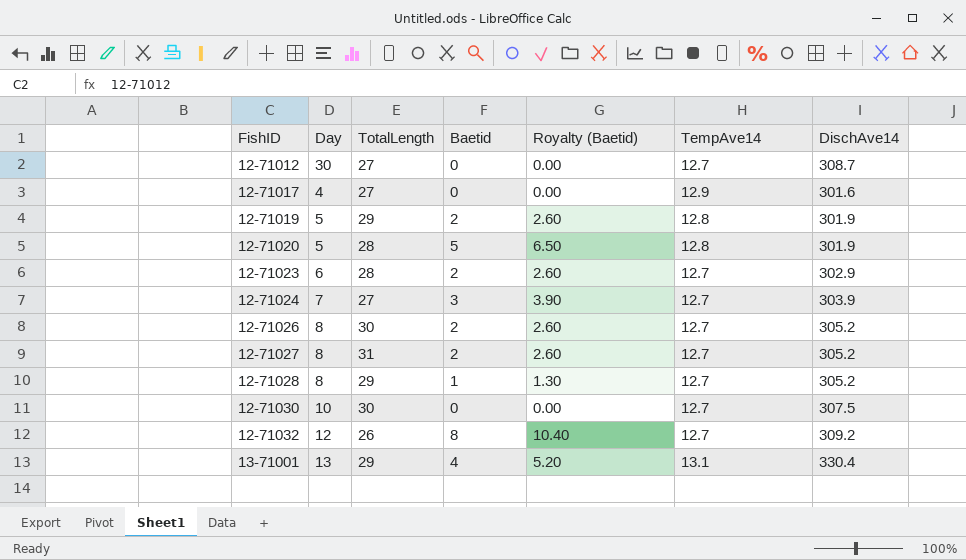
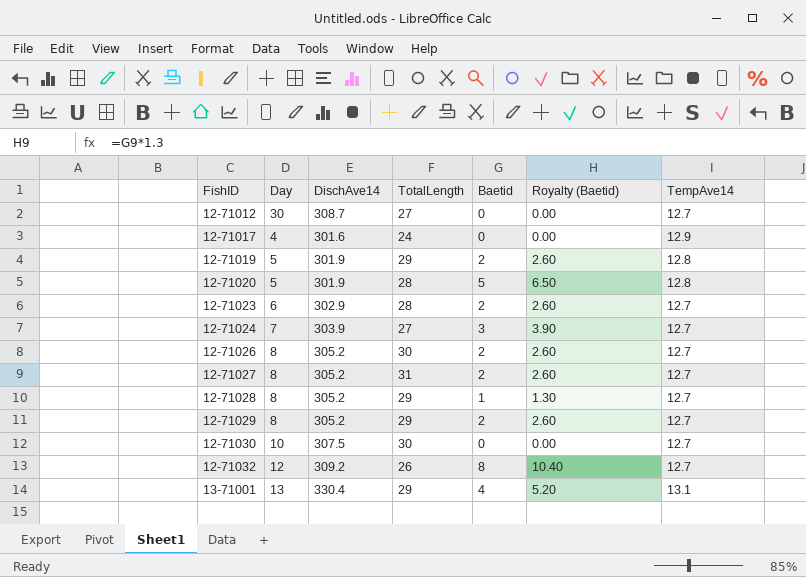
column DischAve14 | position: 7 -> 3
12-71017 | TotalLength: 27 -> 24
row 12-71029: none -> 8 | 305.2 | 29 | 2 | 2.60 | 12.7

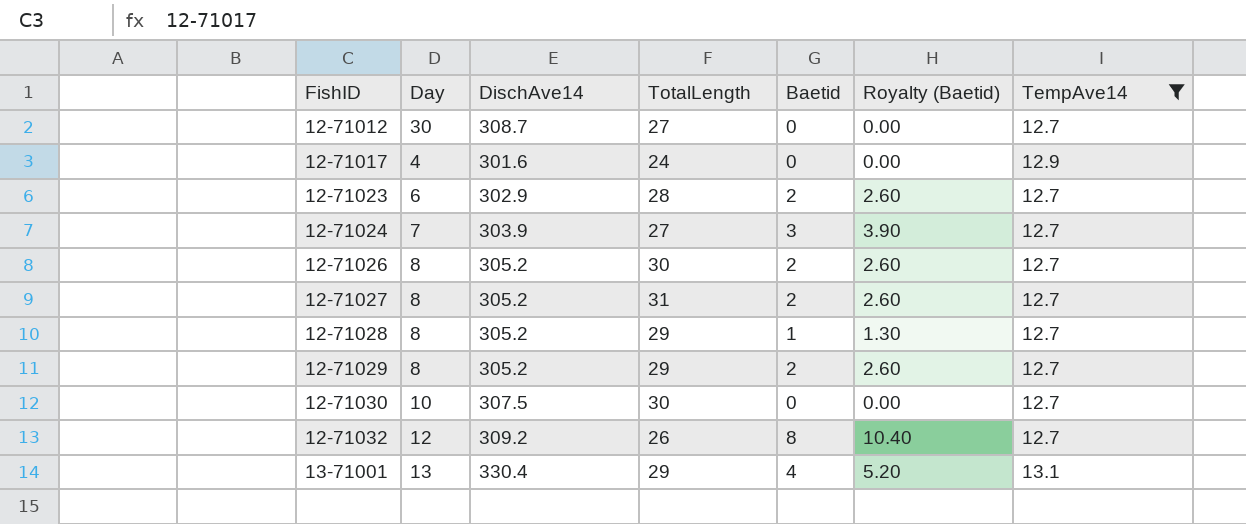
filter: none -> TempAve14 != 12.8

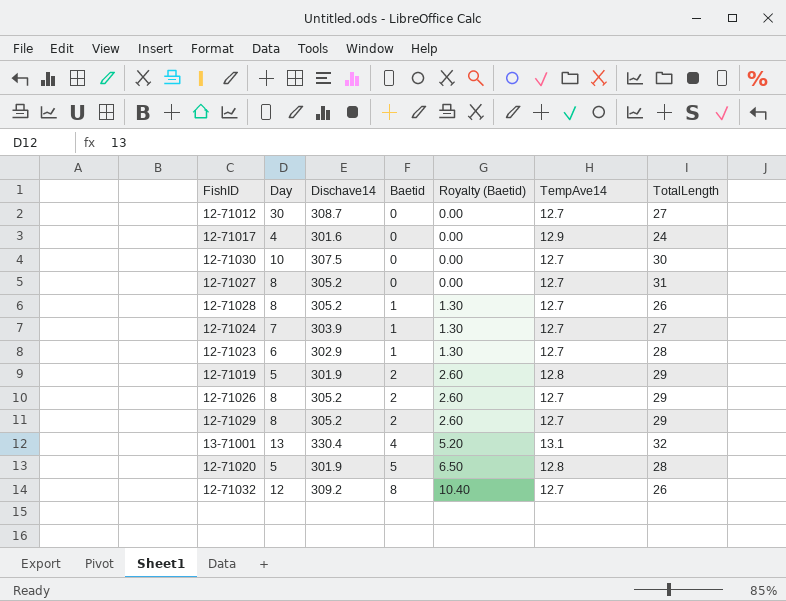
filter: TempAve14 != 12.8 -> none
row order: FishID ascending -> Baetid ascending
column name: DischAve14 -> Dischave14
column TotalLength | position: 4 -> 7
12-71027 | Baetid: 2 -> 0
12-71027 | Royalty (Baetid): 2.60 -> 0.00
12-71028 | TotalLength: 29 -> 26
12-71024 | Baetid: 3 -> 1
12-71024 | Royalty (Baetid): 3.90 -> 1.30
12-71023 | Baetid: 2 -> 1
12-71023 | Royalty (Baetid): 2.60 -> 1.30
12-71026 | TotalLength: 30 -> 29
13-71001 | TotalLength: 29 -> 32

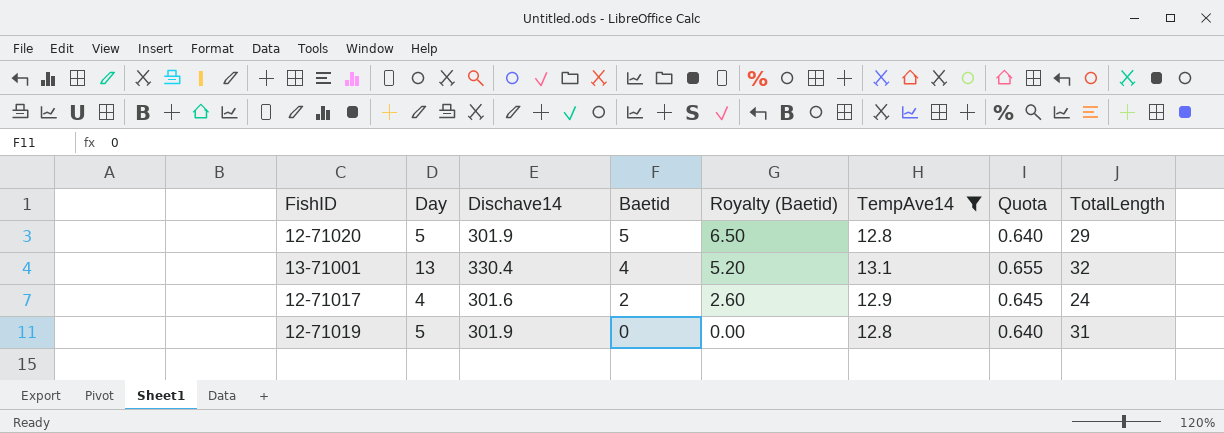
filter: none -> TempAve14 != 12.7
row order: Baetid ascending -> Baetid descending
column Quota | formula: none -> [TempAve14] * 0.05
12-71020 | TotalLength: 28 -> 29
12-71017 | Baetid: 0 -> 2
12-71017 | Royalty (Baetid): 0.00 -> 2.60
12-71019 | Baetid: 2 -> 0
12-71019 | Royalty (Baetid): 2.60 -> 0.00
12-71019 | TotalLength: 29 -> 31

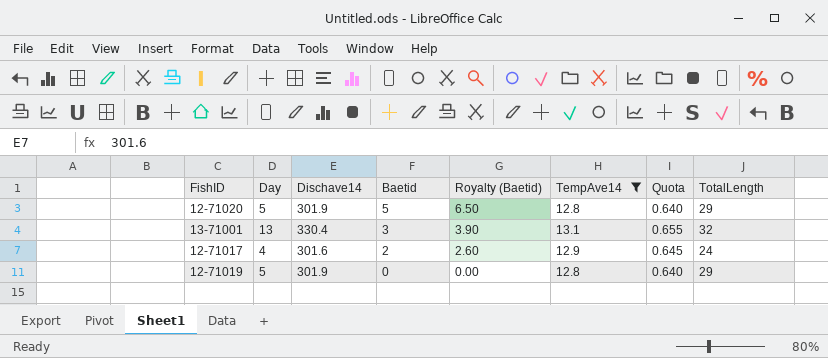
13-71001 | Baetid: 4 -> 3
13-71001 | Royalty (Baetid): 5.20 -> 3.90
12-71019 | TotalLength: 31 -> 29

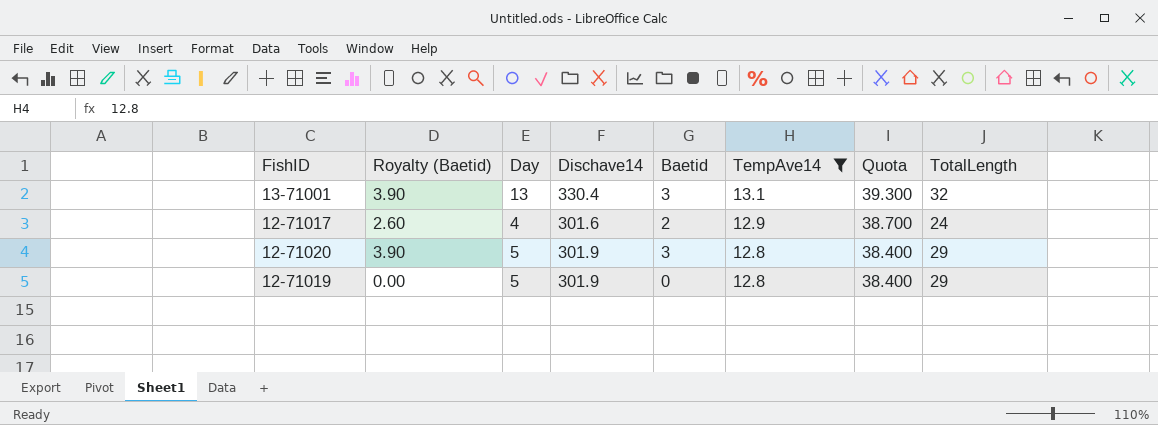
row order: Baetid descending -> TempAve14 descending
column Royalty (Baetid) | position: 5 -> 2
column Quota | formula: [TempAve14] * 0.05 -> [TempAve14] * 3
12-71020 | Royalty (Baetid): 6.50 -> 3.90
12-71020 | Baetid: 5 -> 3

